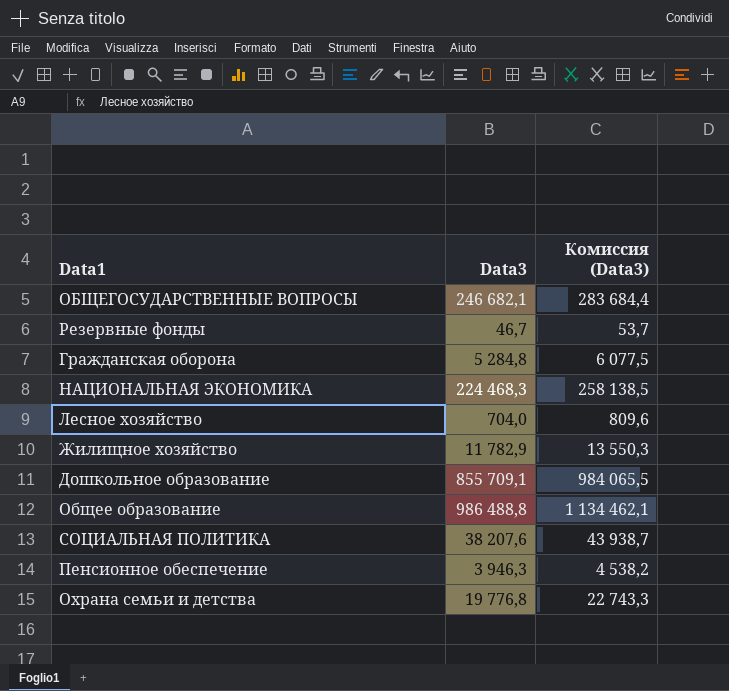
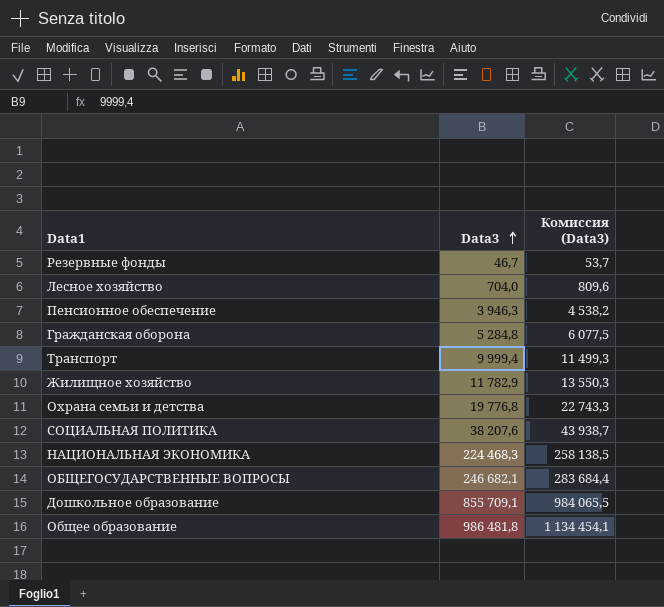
row order: none -> Data3 ascending
row Транспорт: none -> 9 999,4 | 11 499,3
Общее образование | Data3: 986 488,8 -> 986 481,8
Общее образование | Комиссия (Data3): 1 134 462,1 -> 1 134 454,1

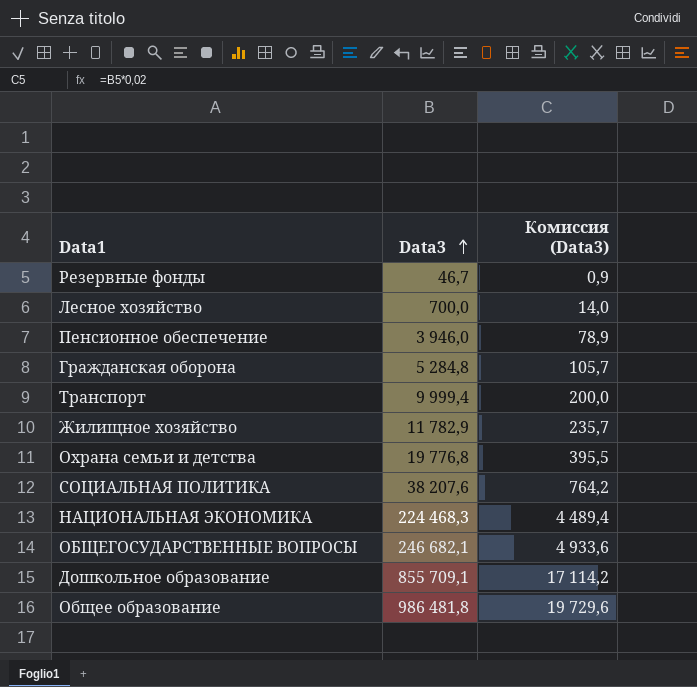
column Комиссия (Data3) | formula: [Data3] * 1,15 -> [Data3] * 0,02
Лесное хозяйство | Data3: 704,0 -> 700,0
Пенсионное обеспечение | Data3: 3 946,3 -> 3 946,0

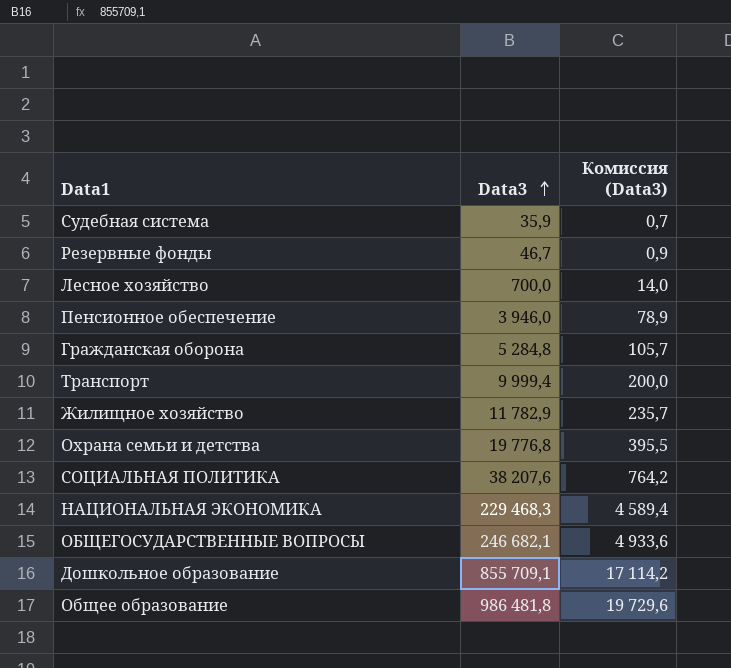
row Судебная система: none -> 35,9 | 0,7
НАЦИОНАЛЬНАЯ ЭКОНОМИКА | Data3: 224 468,3 -> 229 468,3
НАЦИОНАЛЬНАЯ ЭКОНОМИКА | Комиссия (Data3): 4 489,4 -> 4 589,4

